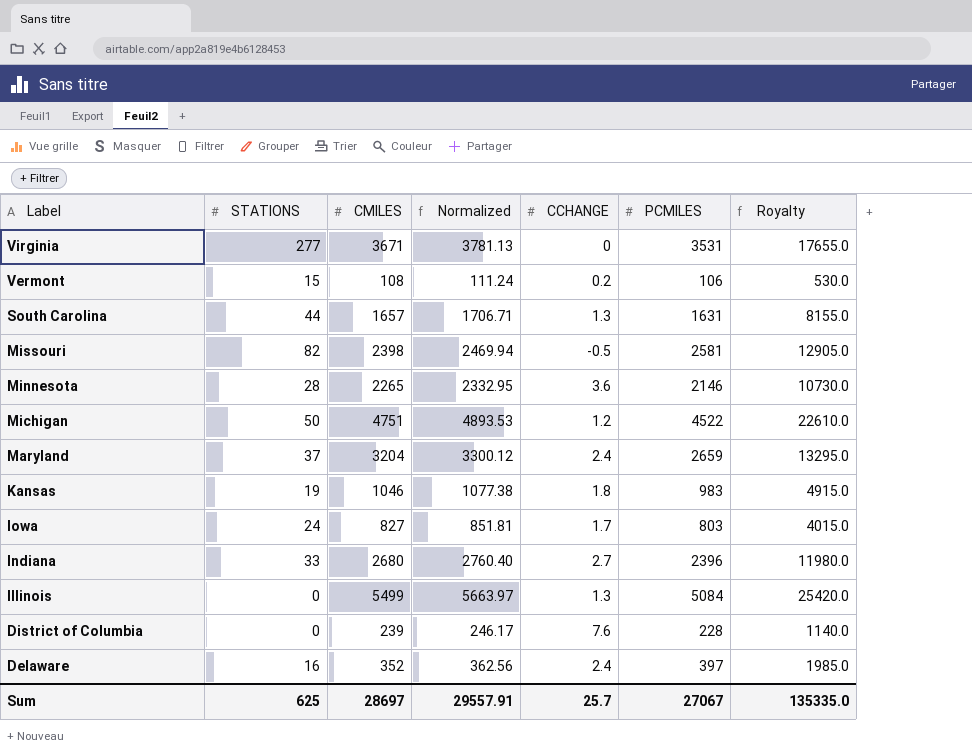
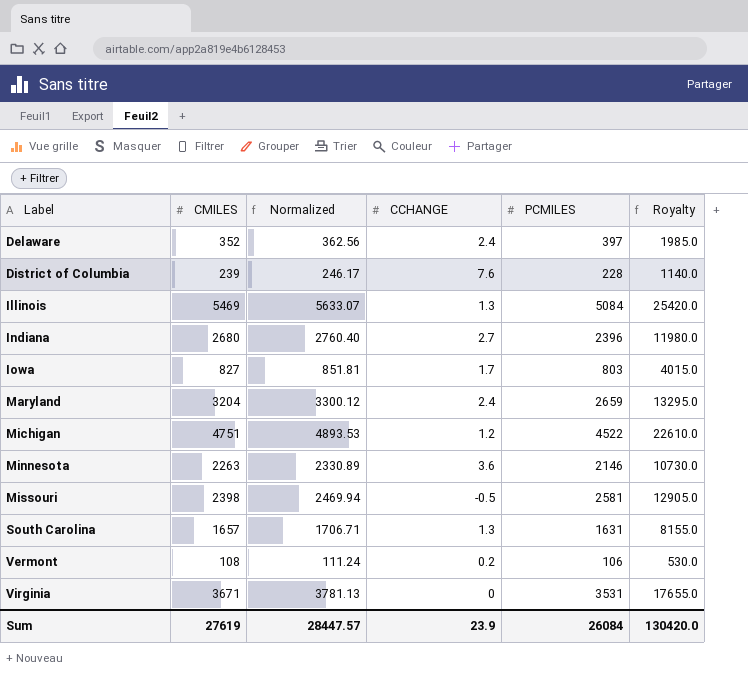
row order: Label descending -> Label ascending
column STATIONS | position: 2 -> none
row Kansas: 19 | 1046 | 1077.38 | 1.8 | 983 | 4915.0 -> none
Illinois | CMILES: 5499 -> 5469
Illinois | Normalized: 5663.97 -> 5633.07
Minnesota | CMILES: 2265 -> 2263
Minnesota | Normalized: 2332.95 -> 2330.89
Sum | CMILES: 28697 -> 27619
Sum | Normalized: 29557.91 -> 28447.57
Sum | CCHANGE: 25.7 -> 23.9
Sum | PCMILES: 27067 -> 26084
Sum | Royalty: 135335.0 -> 130420.0

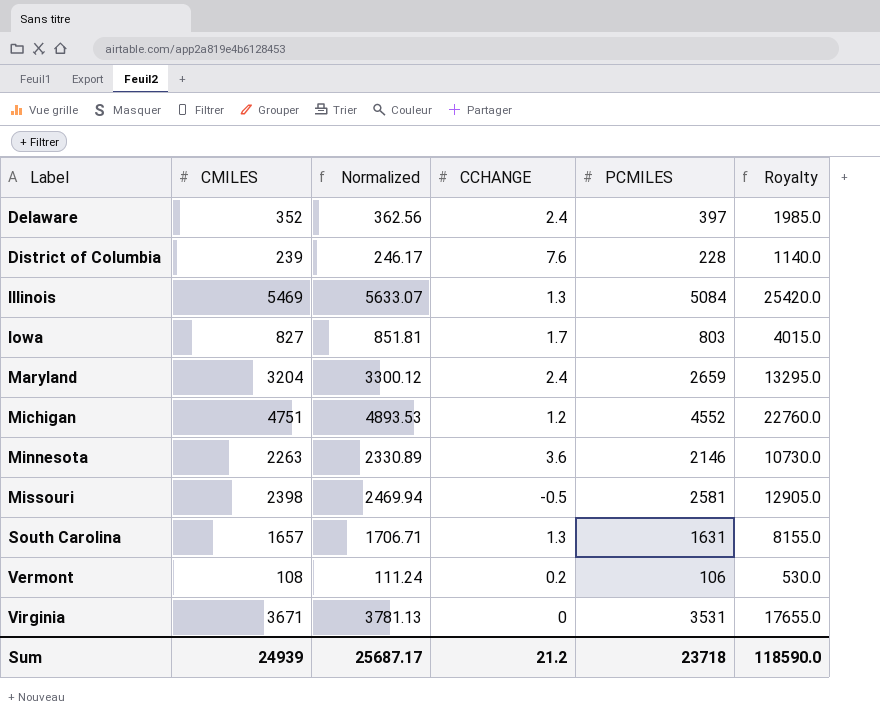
row Indiana: 2680 | 2760.40 | 2.7 | 2396 | 11980.0 -> none
Michigan | PCMILES: 4522 -> 4552
Michigan | Royalty: 22610.0 -> 22760.0
Sum | CMILES: 27619 -> 24939
Sum | Normalized: 28447.57 -> 25687.17
Sum | CCHANGE: 23.9 -> 21.2
Sum | PCMILES: 26084 -> 23718
Sum | Royalty: 130420.0 -> 118590.0

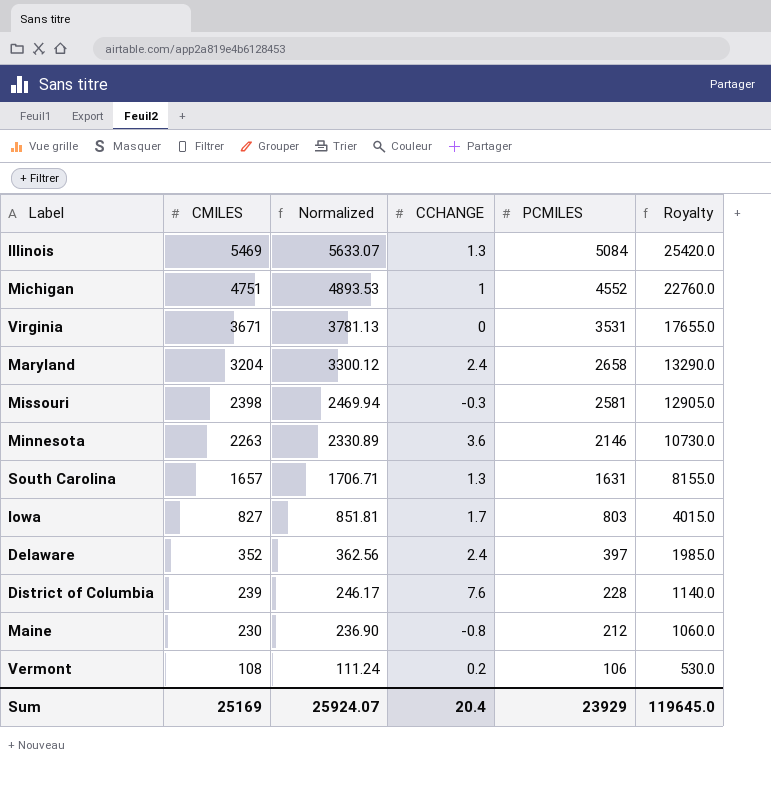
row order: Label ascending -> CMILES descending
Michigan | CCHANGE: 1.2 -> 1
Maryland | PCMILES: 2659 -> 2658
Maryland | Royalty: 13295.0 -> 13290.0
Missouri | CCHANGE: -0.5 -> -0.3
row Maine: none -> 230 | 236.90 | -0.8 | 212 | 1060.0
Sum | CMILES: 24939 -> 25169
Sum | Normalized: 25687.17 -> 25924.07
Sum | CCHANGE: 21.2 -> 20.4
Sum | PCMILES: 23718 -> 23929
Sum | Royalty: 118590.0 -> 119645.0

